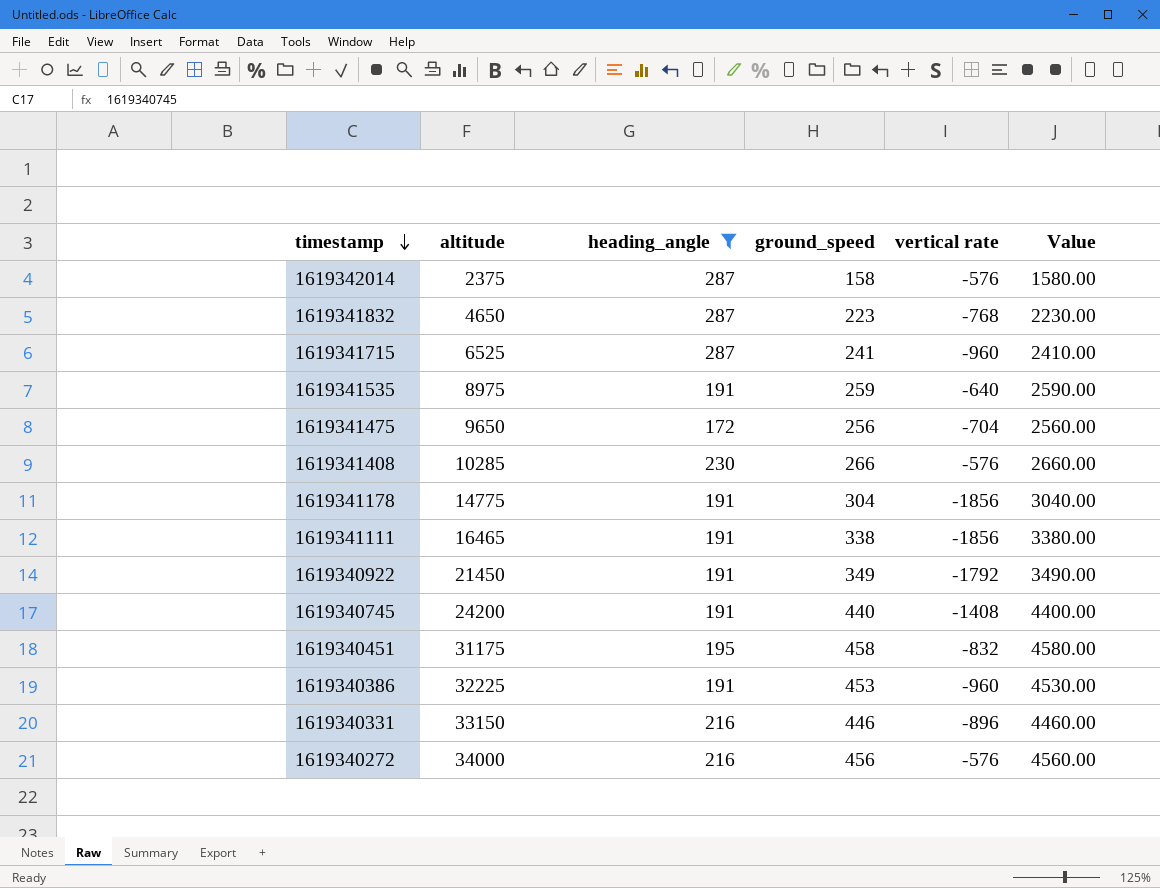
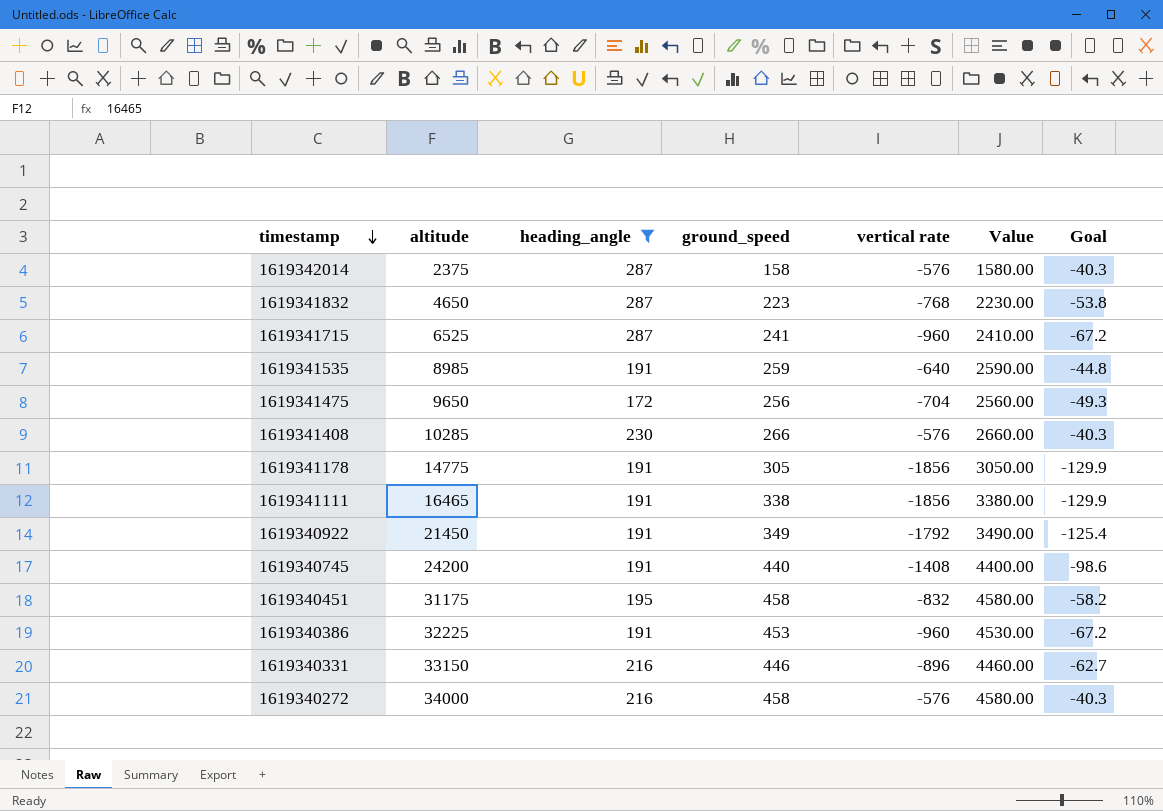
column Goal | formula: none -> [vertical rate] * 0.07
1619341535 | altitude: 8975 -> 8985
1619341178 | ground_speed: 304 -> 305
1619341178 | Value: 3040.00 -> 3050.00
1619340272 | ground_speed: 456 -> 458
1619340272 | Value: 4560.00 -> 4580.00

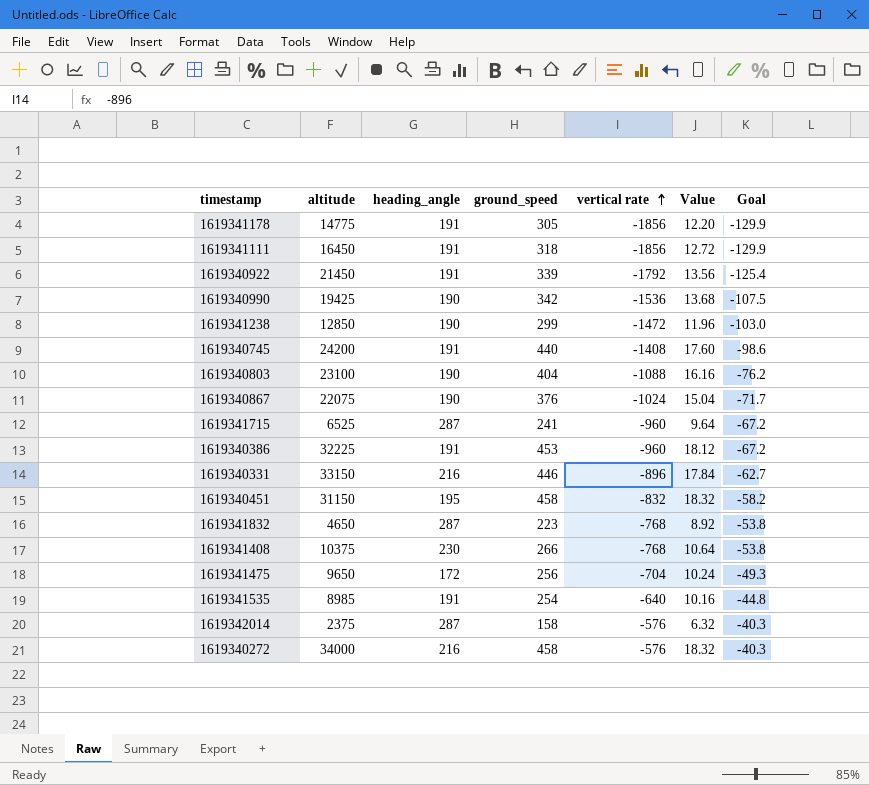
filter: heading_angle != 190 -> none
row order: timestamp descending -> vertical rate ascending
column Value | formula: [ground_speed] * 10 -> [ground_speed] * 0.04
1619341111 | altitude: 16465 -> 16450
1619341111 | ground_speed: 338 -> 318
1619340922 | ground_speed: 349 -> 339
1619340451 | altitude: 31175 -> 31150
1619341408 | altitude: 10285 -> 10375
1619341408 | vertical rate: -576 -> -768
1619341408 | Goal: -40.3 -> -53.8
1619341535 | ground_speed: 259 -> 254

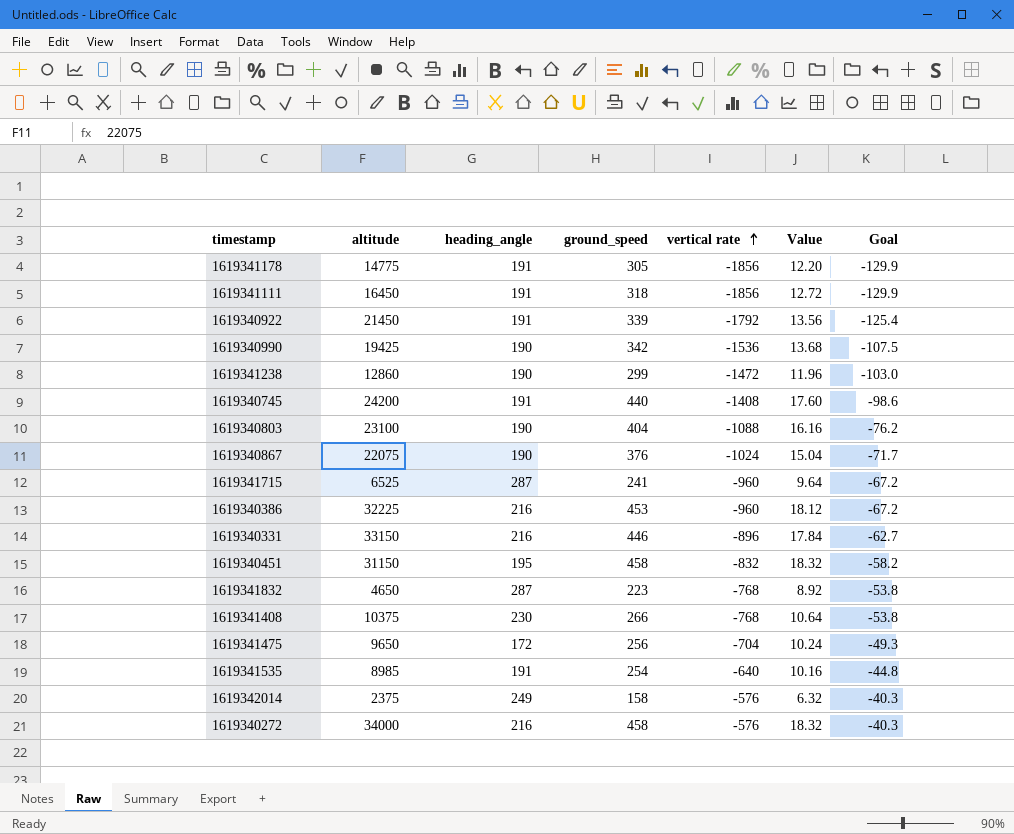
1619341238 | altitude: 12850 -> 12860
1619340386 | heading_angle: 191 -> 216
1619342014 | heading_angle: 287 -> 249

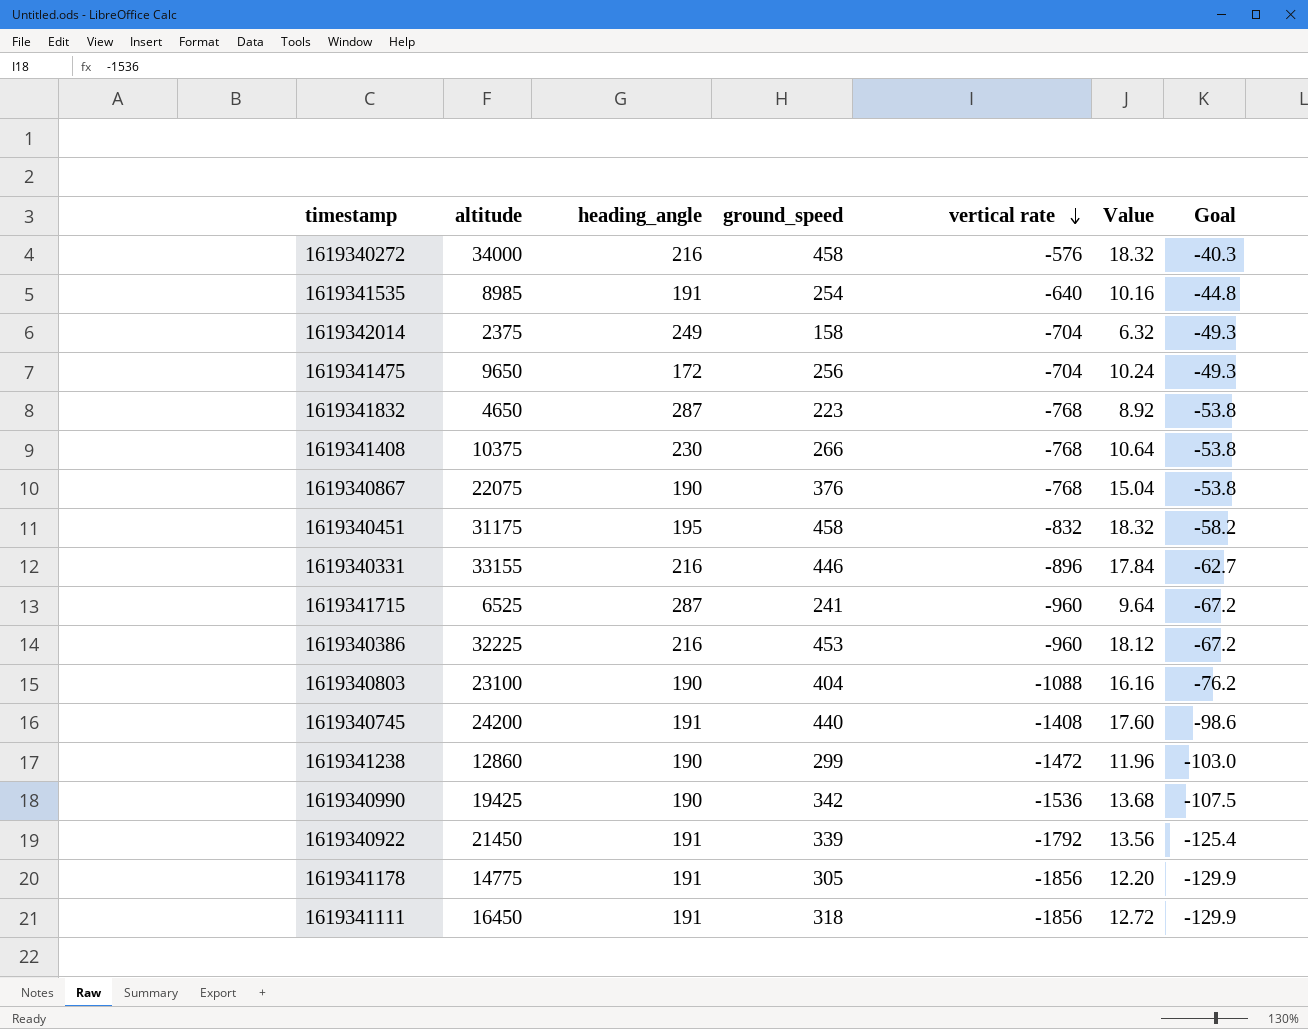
row order: vertical rate ascending -> vertical rate descending
1619342014 | vertical rate: -576 -> -704
1619342014 | Goal: -40.3 -> -49.3
1619340867 | vertical rate: -1024 -> -768
1619340867 | Goal: -71.7 -> -53.8
1619340451 | altitude: 31150 -> 31175
1619340331 | altitude: 33150 -> 33155

